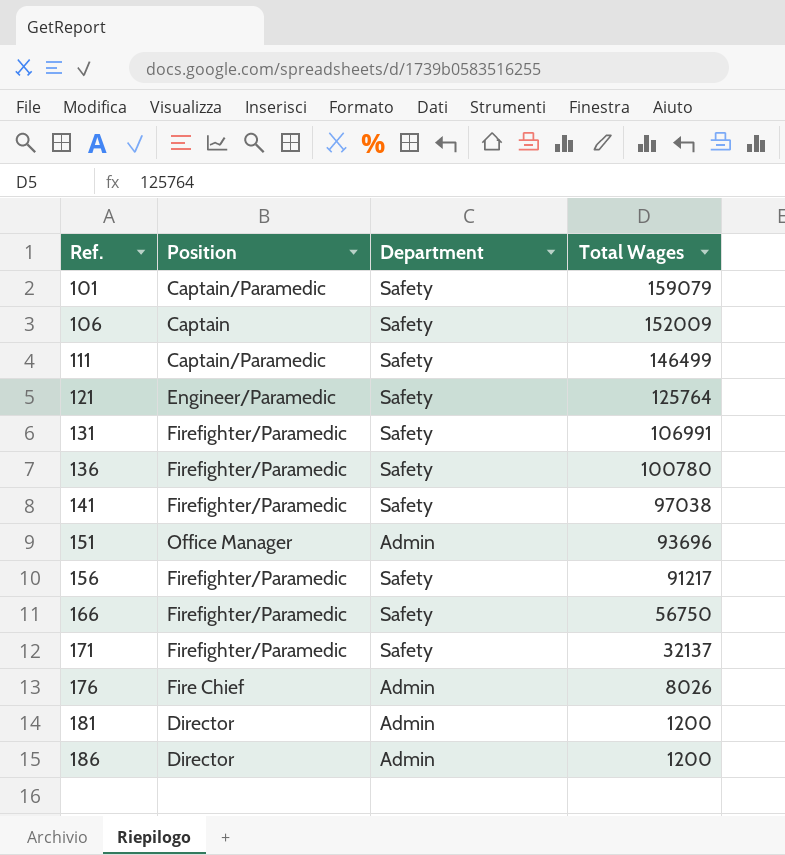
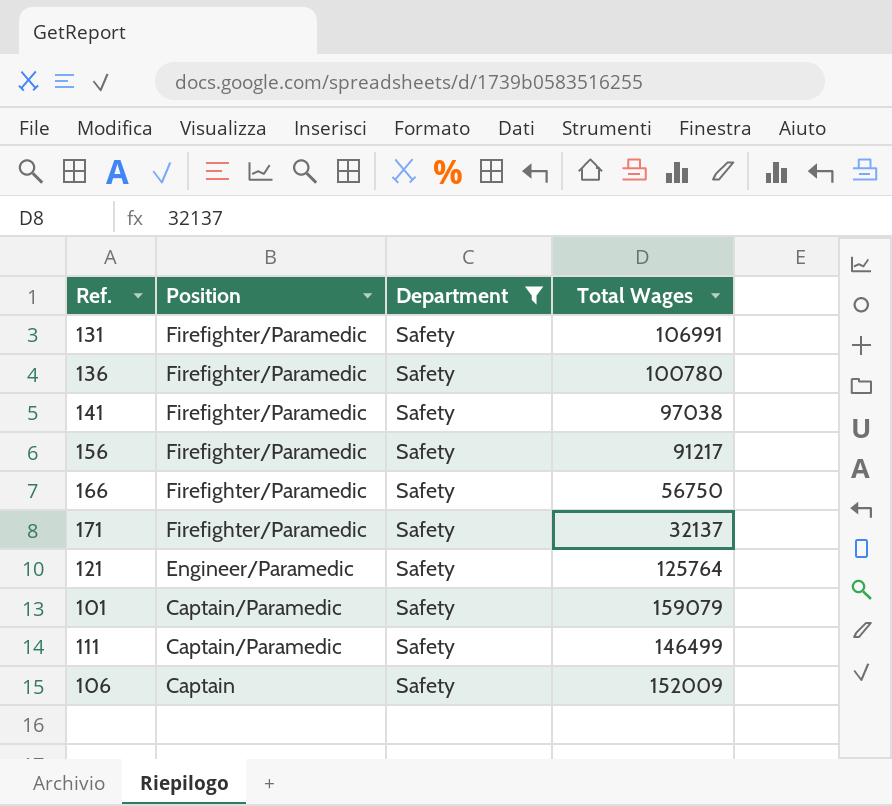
filter: none -> Department = Safety
row order: Ref. ascending -> Position descending

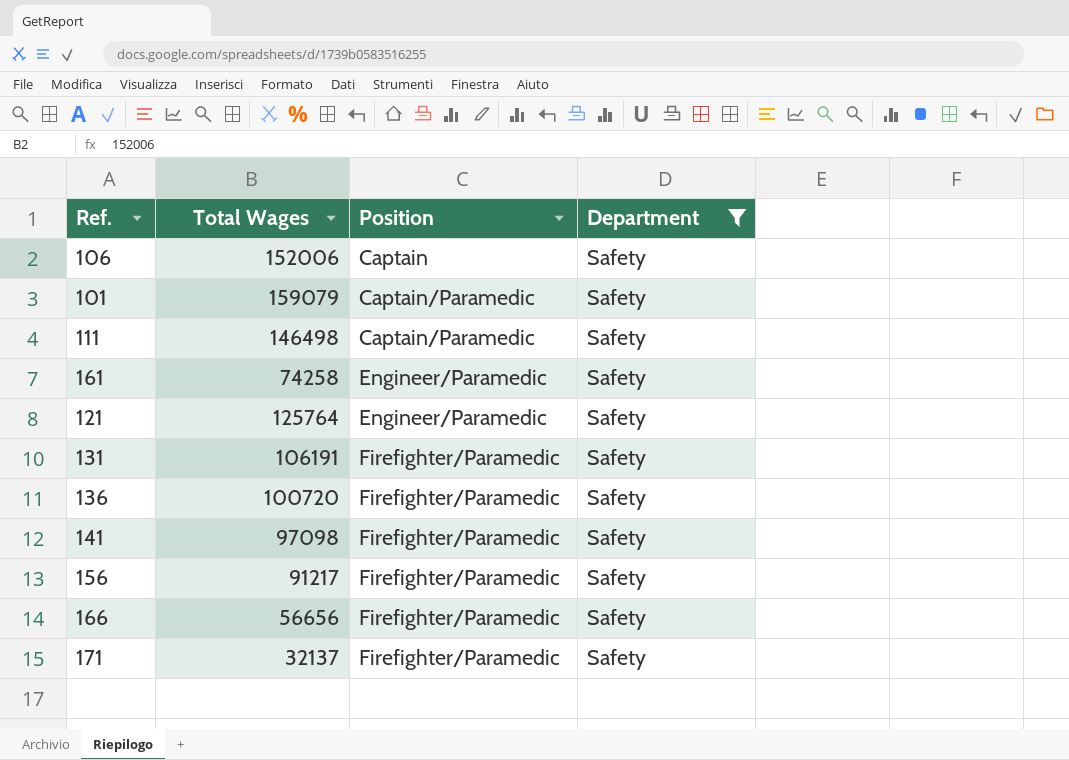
row order: Position descending -> Position ascending
column Total Wages | position: 4 -> 2
106 | Total Wages: 152009 -> 152006
111 | Total Wages: 146499 -> 146498
row 161: none -> 74258 | Engineer/Paramedic | Safety
131 | Total Wages: 106991 -> 106191
136 | Total Wages: 100780 -> 100720
141 | Total Wages: 97038 -> 97098
166 | Total Wages: 56750 -> 56656

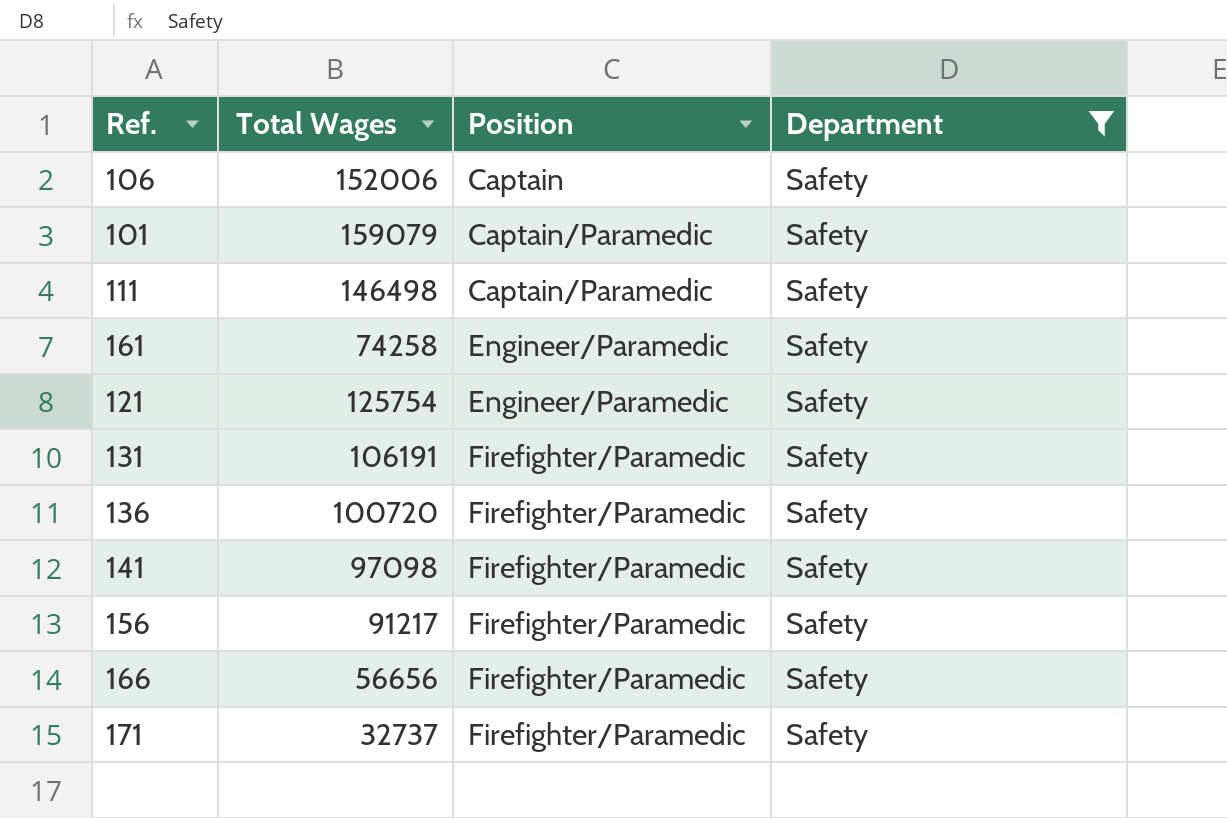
121 | Total Wages: 125764 -> 125754
171 | Total Wages: 32137 -> 32737

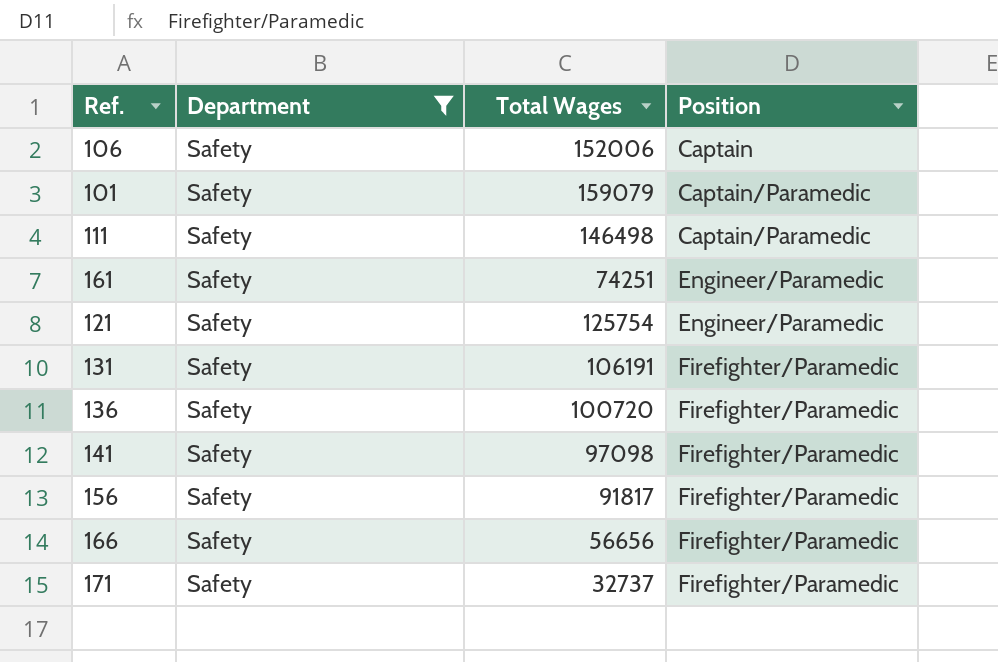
column Department | position: 4 -> 2
161 | Total Wages: 74258 -> 74251
156 | Total Wages: 91217 -> 91817

